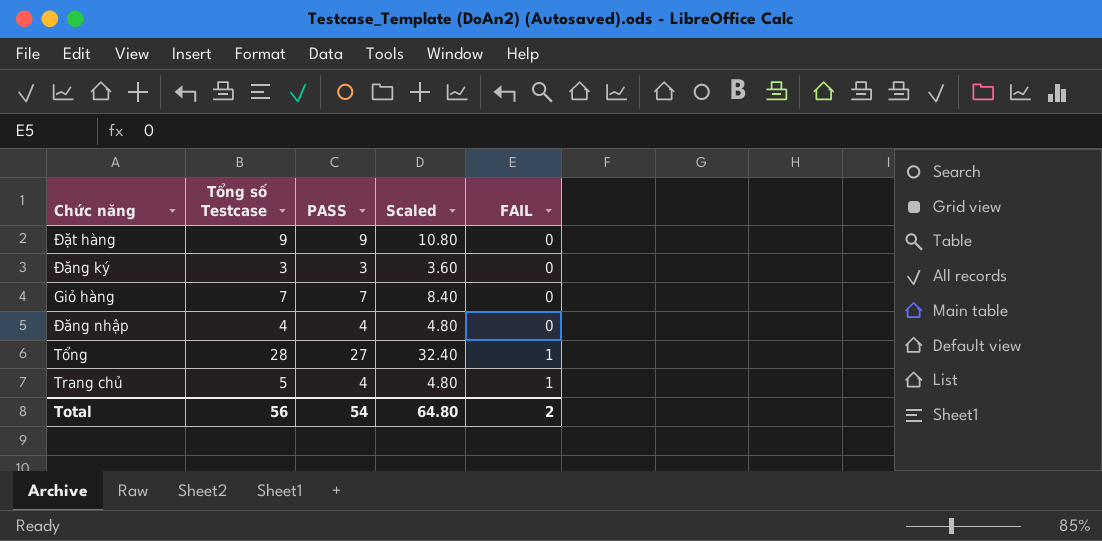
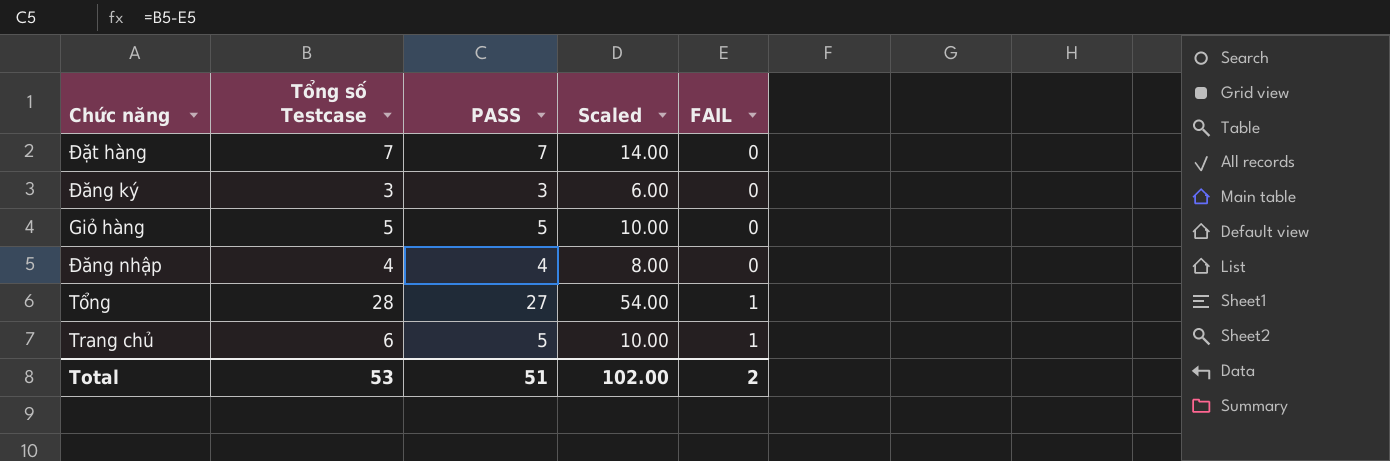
column Scaled | formula: [PASS] * 1.2 -> [PASS] * 2
Đặt hàng | Tổng số Testcase: 9 -> 7
Đặt hàng | PASS: 9 -> 7
Giỏ hàng | Tổng số Testcase: 7 -> 5
Giỏ hàng | PASS: 7 -> 5
Trang chủ | Tổng số Testcase: 5 -> 6
Trang chủ | PASS: 4 -> 5
Total | Tổng số Testcase: 56 -> 53
Total | PASS: 54 -> 51
Total | Scaled: 64.80 -> 102.00

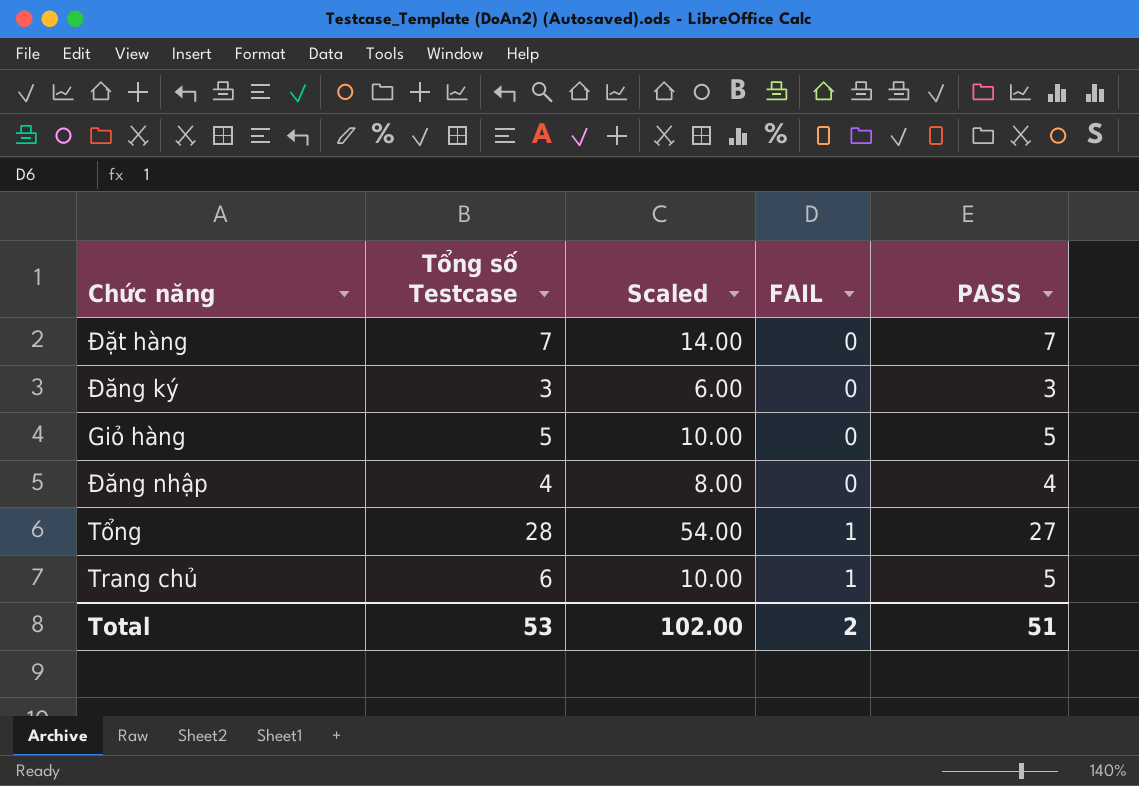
column PASS | position: 3 -> 5

